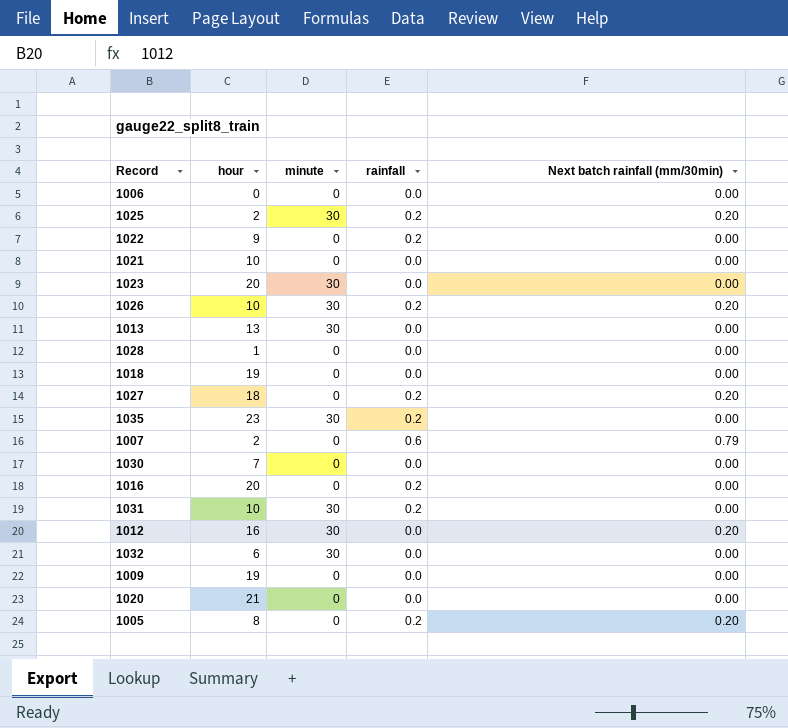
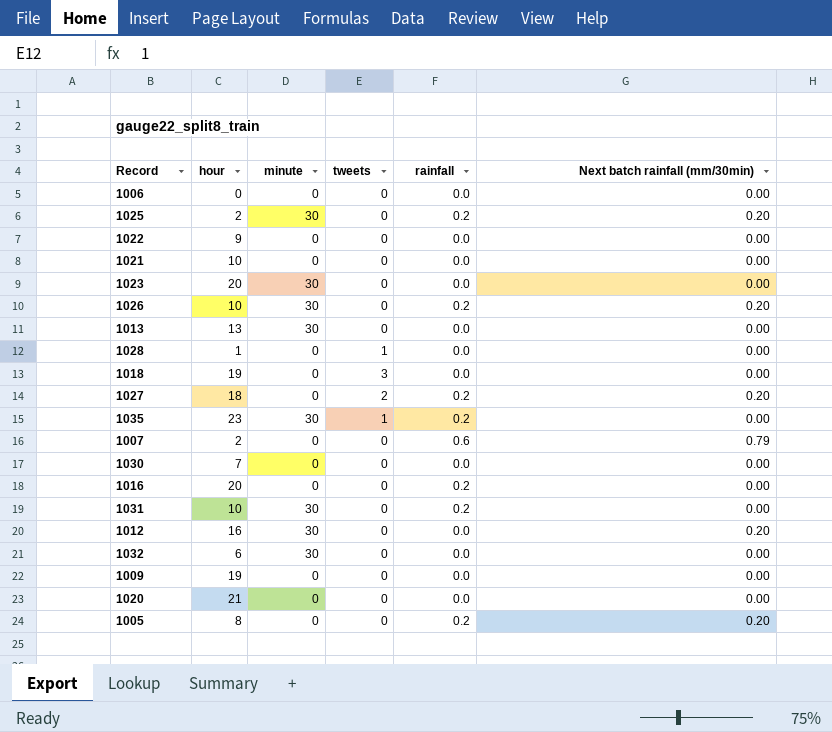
column tweets | position: none -> 4
1022 | rainfall: 0.2 -> 0.0

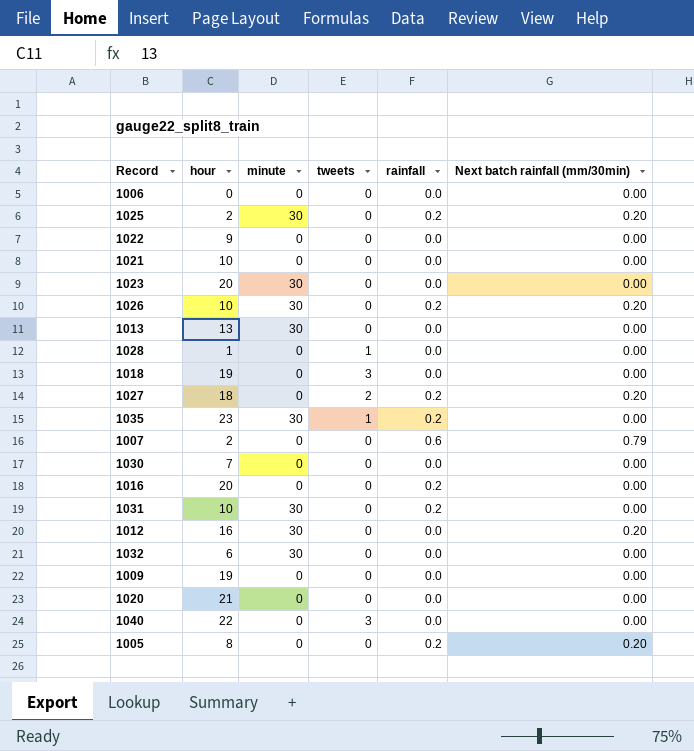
row 1040: none -> 22 | 0 | 3 | 0.0 | 0.00

